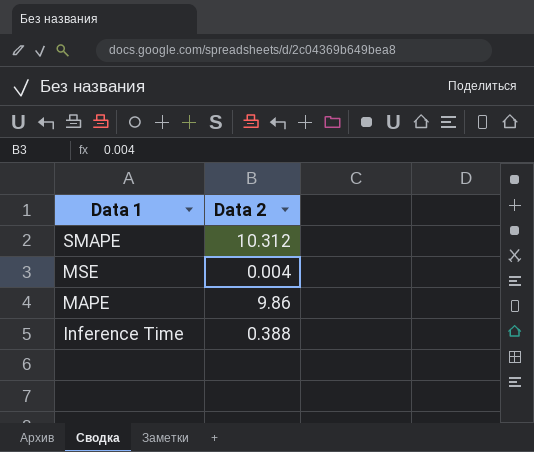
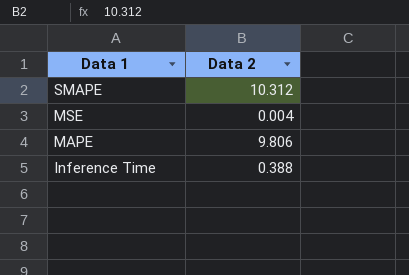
MAPE | Data 2: 9.86 -> 9.806

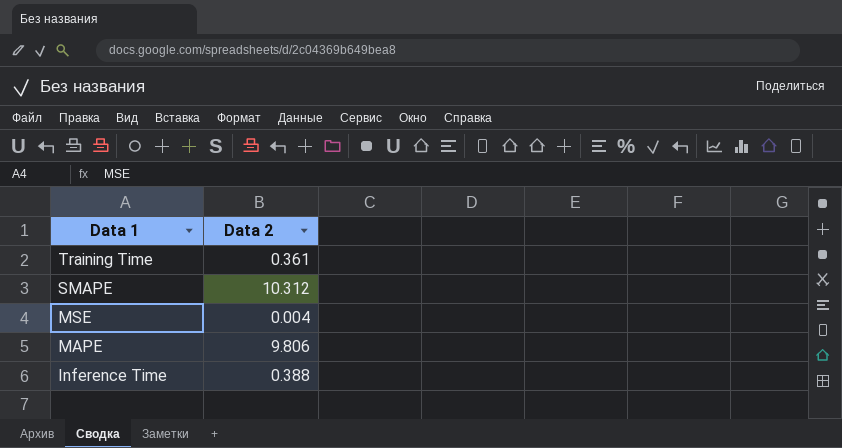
row Training Time: none -> 0.361

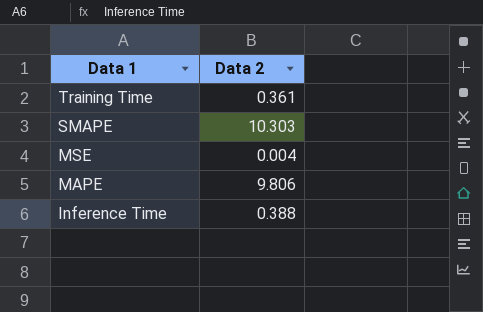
SMAPE | Data 2: 10.312 -> 10.303

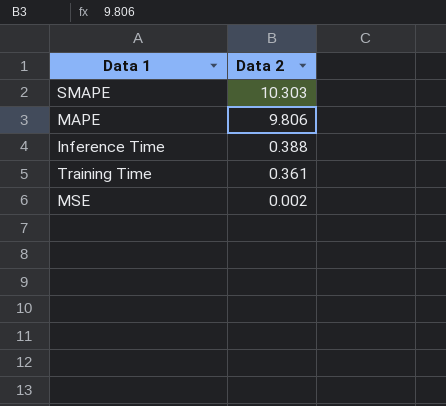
row order: Data 1 descending -> Data 2 descending
MSE | Data 2: 0.004 -> 0.002

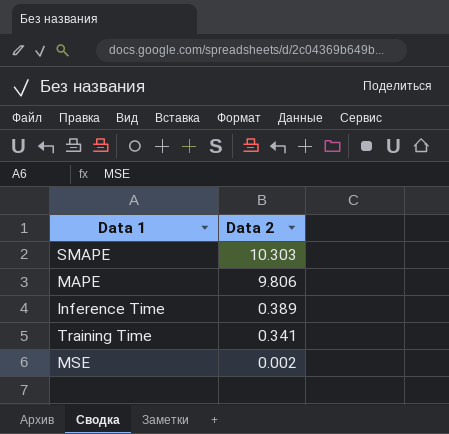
Inference Time | Data 2: 0.388 -> 0.389
Training Time | Data 2: 0.361 -> 0.341

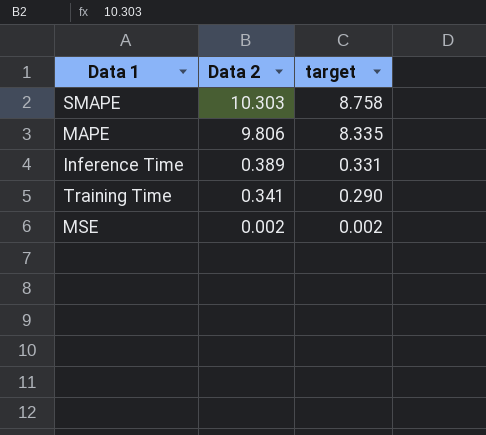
column target | formula: none -> [Data 2] * 0.85

